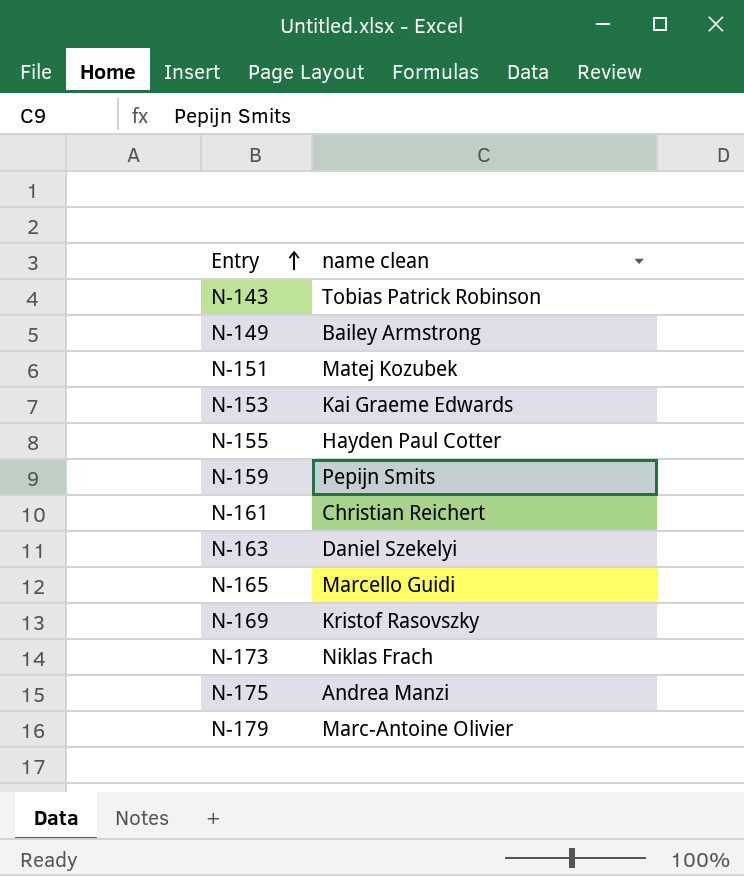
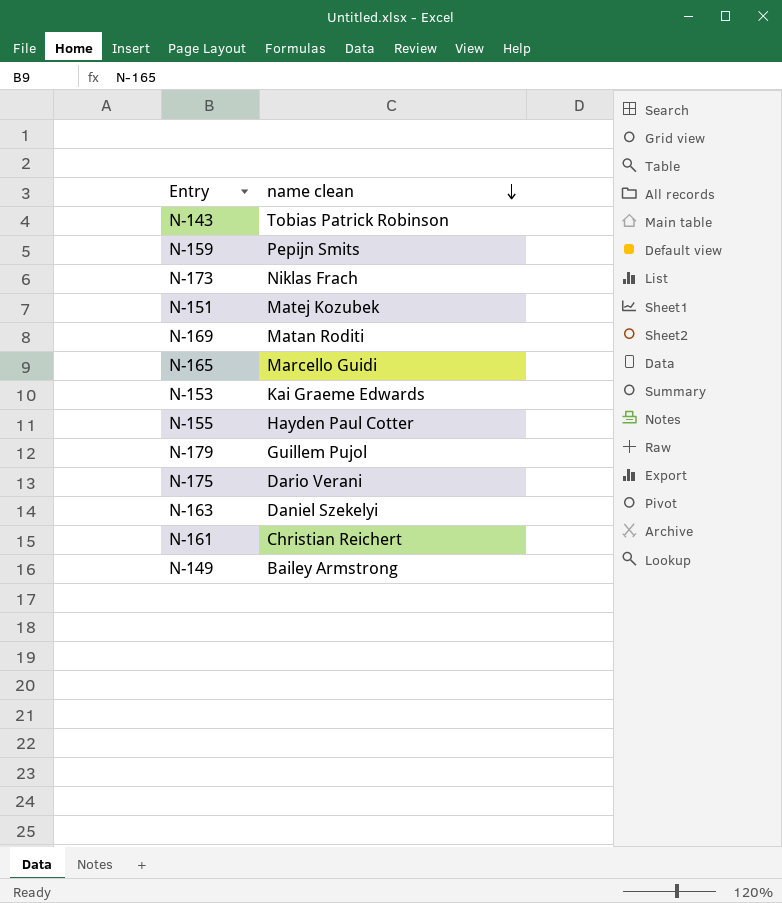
row order: Entry ascending -> name clean descending
N-169 | name clean: Kristof Rasovszky -> Matan Roditi
N-179 | name clean: Marc-Antoine Olivier -> Guillem Pujol
N-175 | name clean: Andrea Manzi -> Dario Verani

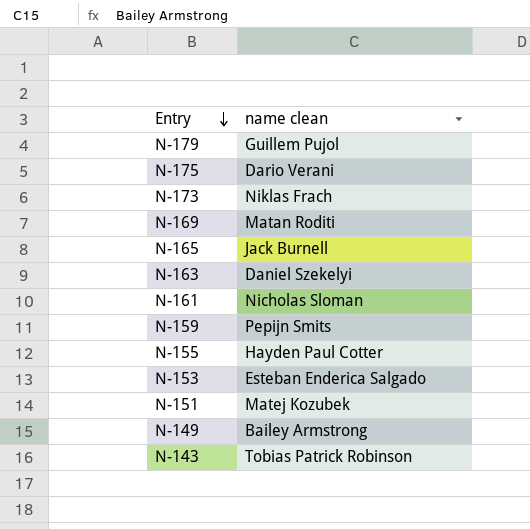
row order: name clean descending -> Entry descending
N-165 | name clean: Marcello Guidi -> Jack Burnell
N-161 | name clean: Christian Reichert -> Nicholas Sloman
N-153 | name clean: Kai Graeme Edwards -> Esteban Enderica Salgado

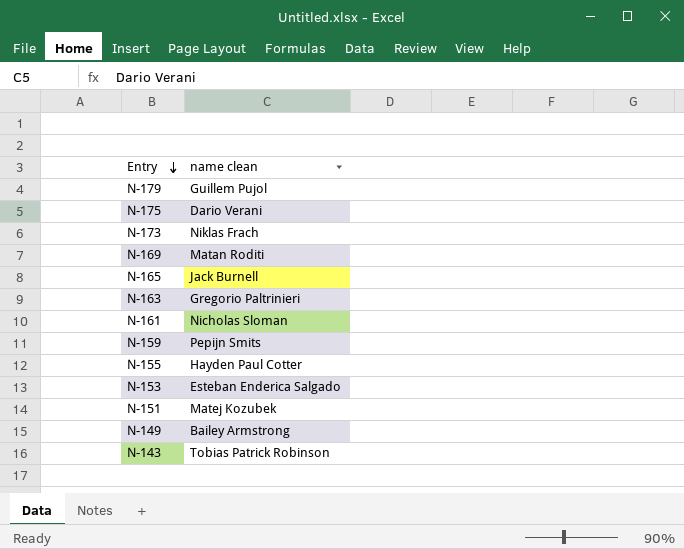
N-163 | name clean: Daniel Szekelyi -> Gregorio Paltrinieri

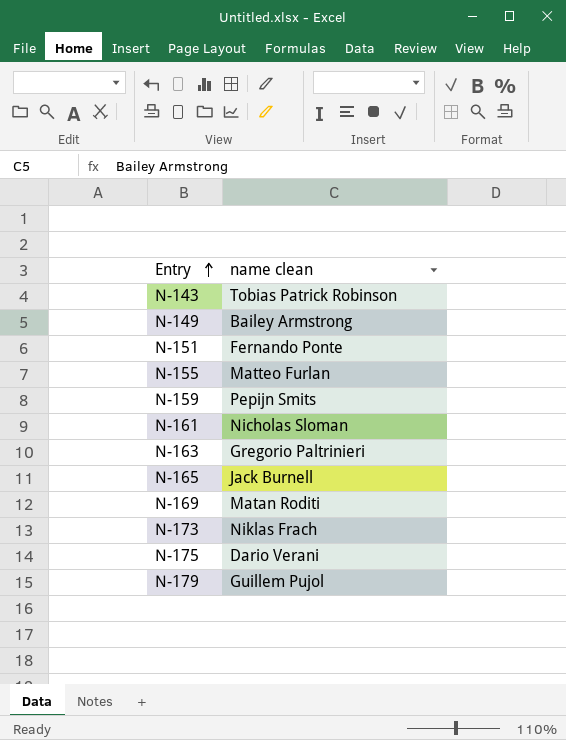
row order: Entry descending -> Entry ascending
row N-153: Esteban Enderica Salgado -> none
N-151 | name clean: Matej Kozubek -> Fernando Ponte
N-155 | name clean: Hayden Paul Cotter -> Matteo Furlan

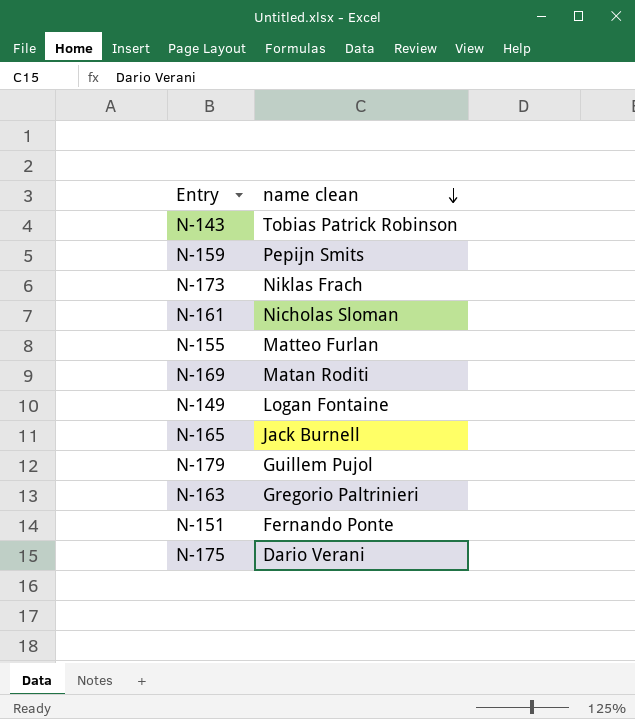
row order: Entry ascending -> name clean descending
N-149 | name clean: Bailey Armstrong -> Logan Fontaine

